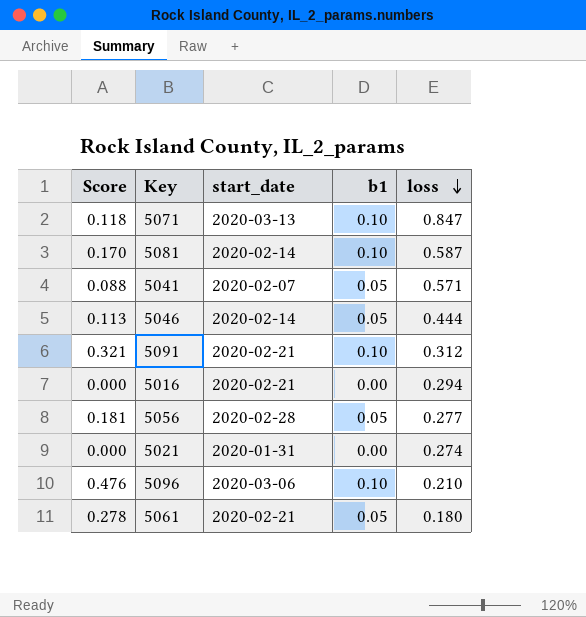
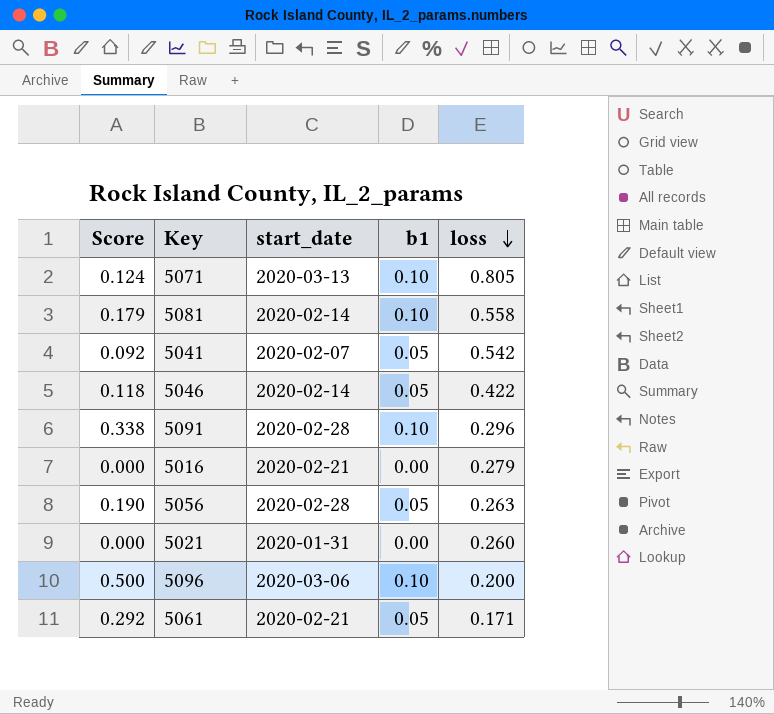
5071 | Score: 0.118 -> 0.124
5071 | loss: 0.847 -> 0.805
5081 | Score: 0.170 -> 0.179
5081 | loss: 0.587 -> 0.558
5041 | Score: 0.088 -> 0.092
5041 | loss: 0.571 -> 0.542
5046 | Score: 0.113 -> 0.118
5046 | loss: 0.444 -> 0.422
5091 | Score: 0.321 -> 0.338
5091 | start_date: 2020-02-21 -> 2020-02-28
5091 | loss: 0.312 -> 0.296
5016 | loss: 0.294 -> 0.279
5056 | Score: 0.181 -> 0.190
5056 | loss: 0.277 -> 0.263
5021 | loss: 0.274 -> 0.260
5096 | Score: 0.476 -> 0.500
5096 | loss: 0.210 -> 0.200
5061 | Score: 0.278 -> 0.292
5061 | loss: 0.180 -> 0.171

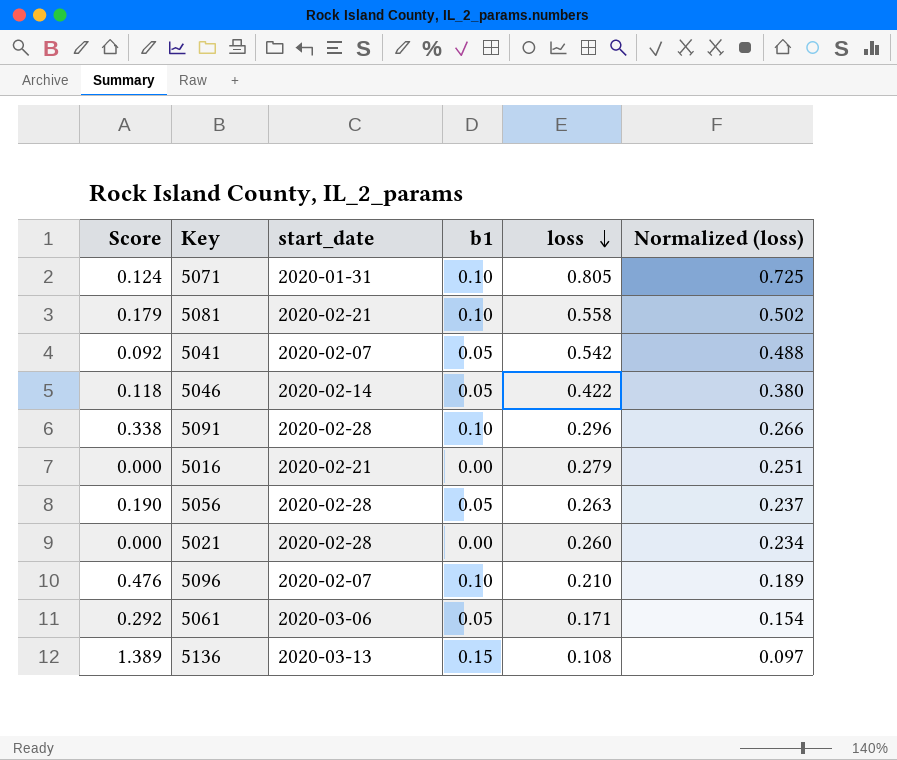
column Normalized (loss) | formula: none -> [loss] * 0.9
5071 | start_date: 2020-03-13 -> 2020-01-31
5081 | start_date: 2020-02-14 -> 2020-02-21
5021 | start_date: 2020-01-31 -> 2020-02-28
5096 | Score: 0.500 -> 0.476
5096 | start_date: 2020-03-06 -> 2020-02-07
5096 | loss: 0.200 -> 0.210
5061 | start_date: 2020-02-21 -> 2020-03-06
row 5136: none -> 1.389 | 2020-03-13 | 0.15 | 0.108 | 0.097

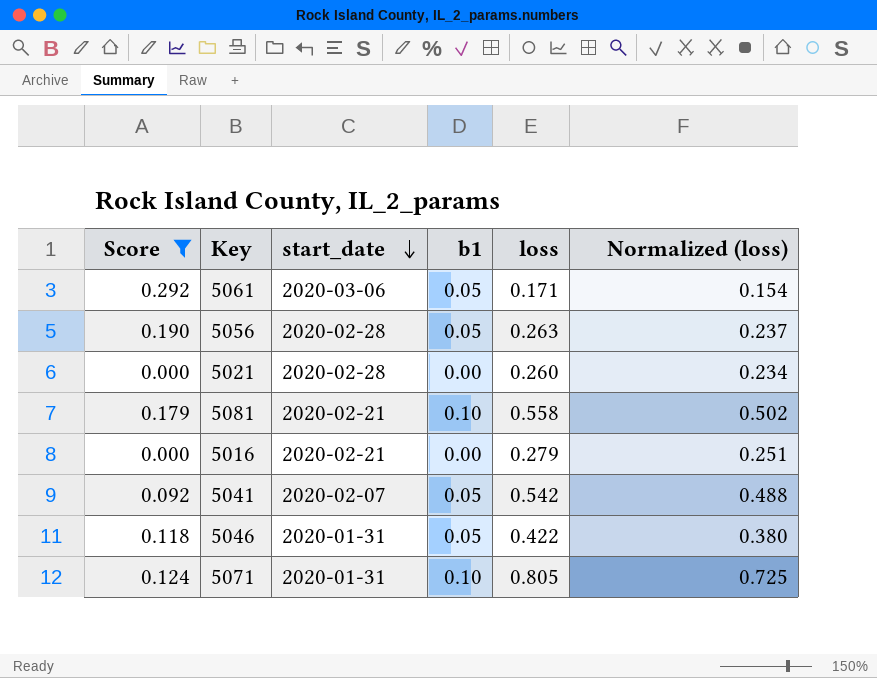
filter: none -> Score <= 0.292
row order: loss descending -> start_date descending
5046 | start_date: 2020-02-14 -> 2020-01-31

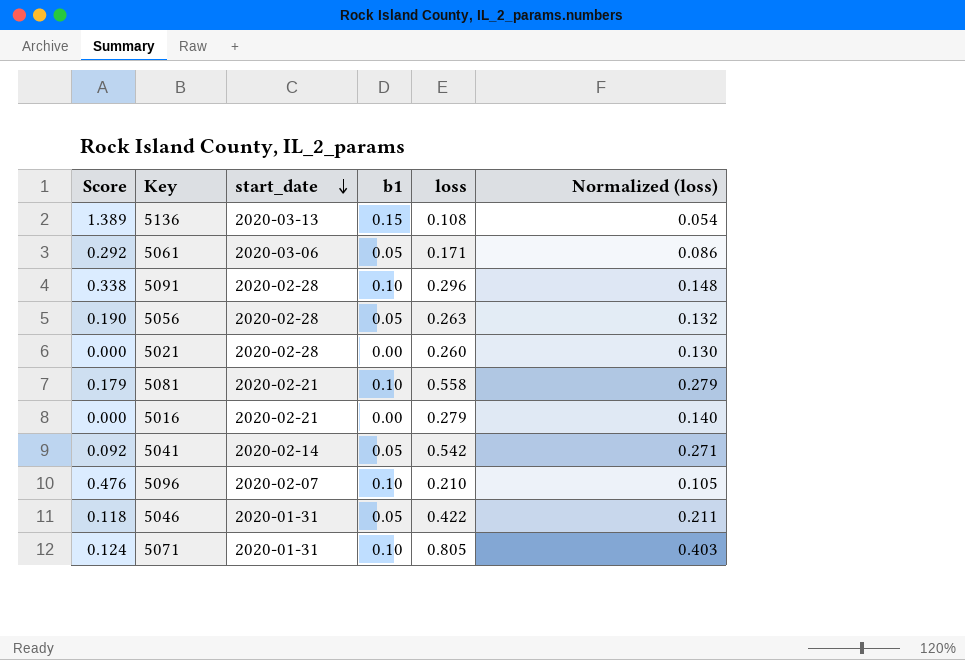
filter: Score <= 0.292 -> none
column Normalized (loss) | formula: [loss] * 0.9 -> [loss] * 0.5
5041 | start_date: 2020-02-07 -> 2020-02-14

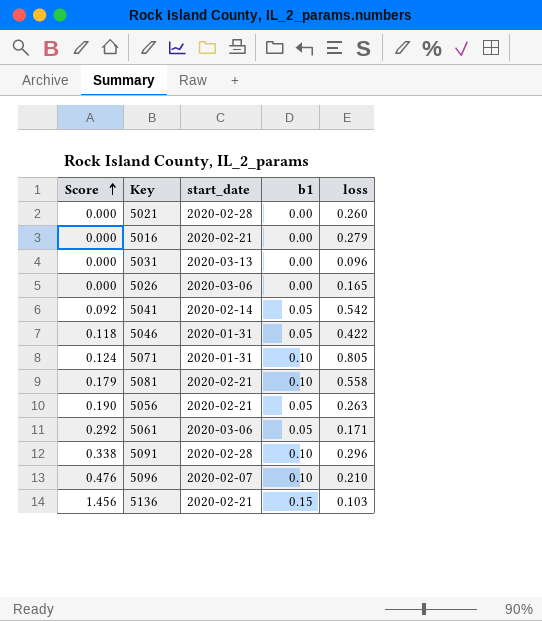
row order: start_date descending -> Score ascending
column Normalized (loss) | formula: [loss] * 0.5 -> none
row 5031: none -> 0.000 | 2020-03-13 | 0.00 | 0.096
row 5026: none -> 0.000 | 2020-03-06 | 0.00 | 0.165
5056 | start_date: 2020-02-28 -> 2020-02-21
5136 | Score: 1.389 -> 1.456
5136 | start_date: 2020-03-13 -> 2020-02-21
5136 | loss: 0.108 -> 0.103

